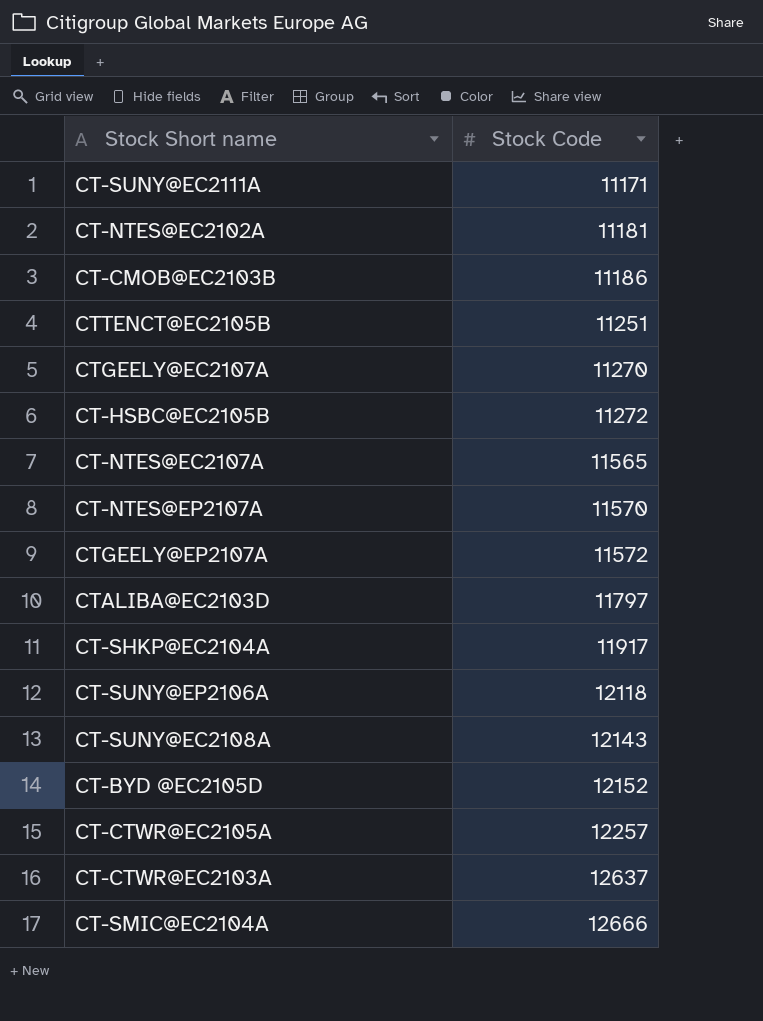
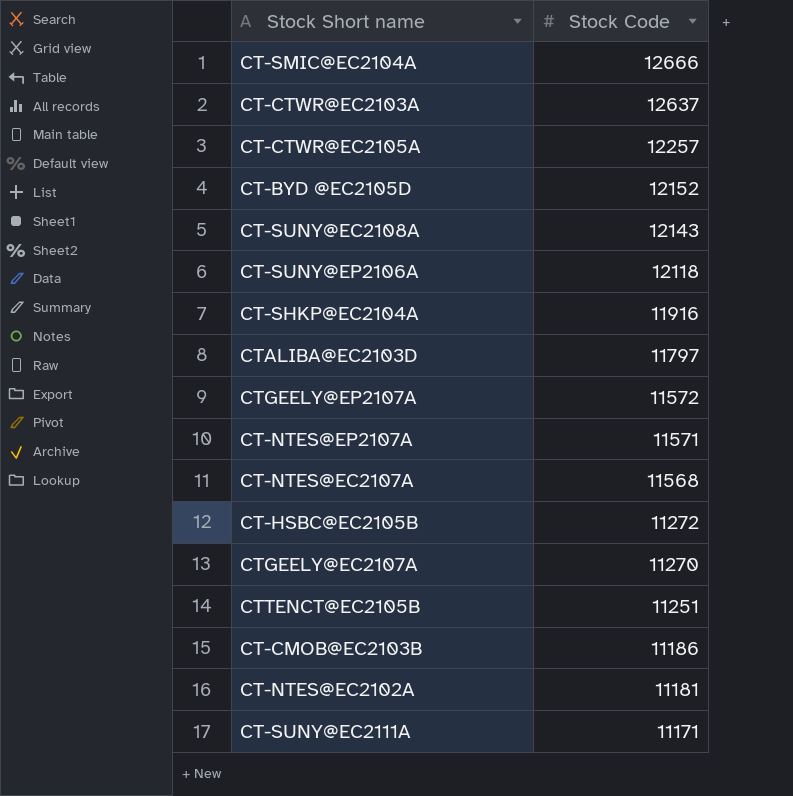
row order: Stock Code ascending -> Stock Code descending
CT-SHKP@EC2104A | Stock Code: 11917 -> 11916
CT-NTES@EP2107A | Stock Code: 11570 -> 11571
CT-NTES@EC2107A | Stock Code: 11565 -> 11568

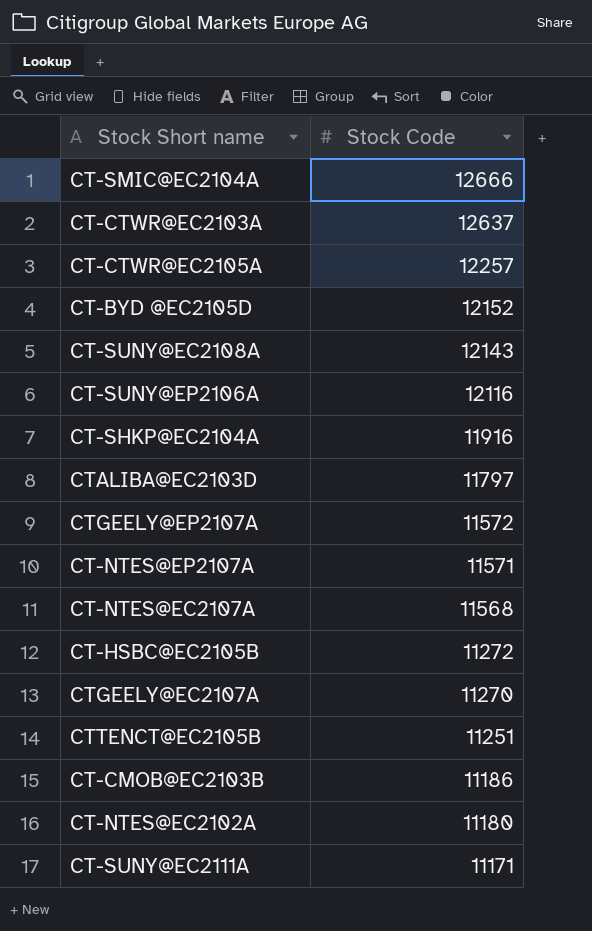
CT-SUNY@EP2106A | Stock Code: 12118 -> 12116
CT-NTES@EC2102A | Stock Code: 11181 -> 11180

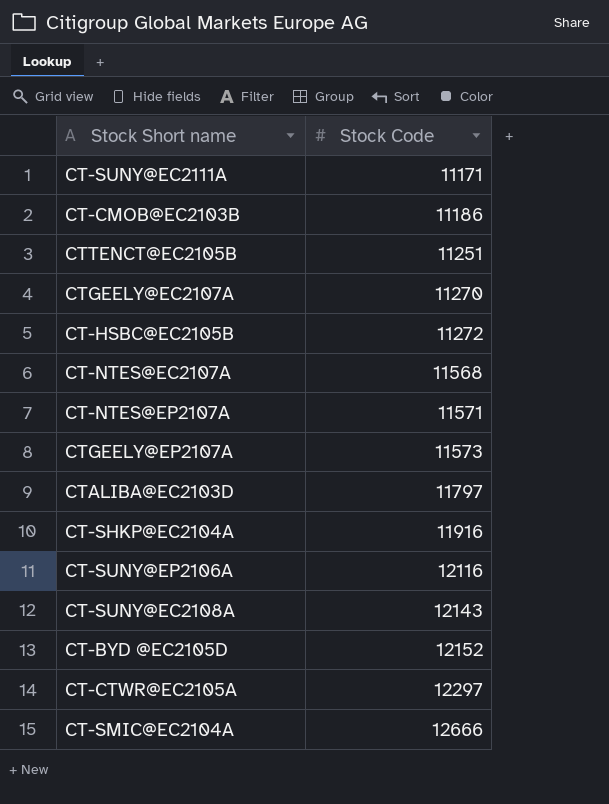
row order: Stock Code descending -> Stock Code ascending
row CT-CTWR@EC2103A: 12637 -> none
row CT-NTES@EC2102A: 11180 -> none
CTGEELY@EP2107A | Stock Code: 11572 -> 11573
CT-CTWR@EC2105A | Stock Code: 12257 -> 12297

